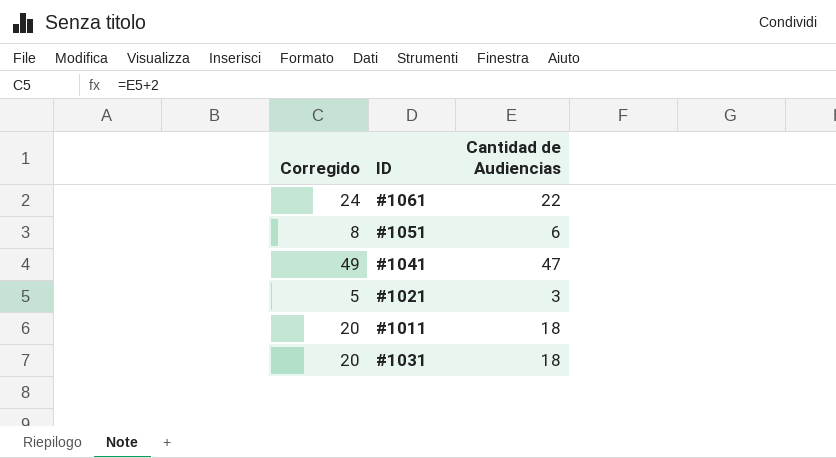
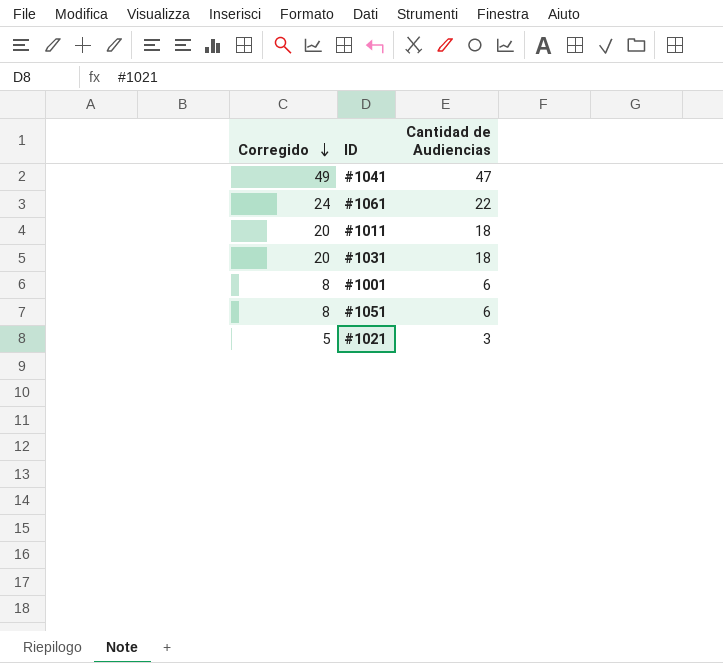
row order: none -> Corregido descending
row #1001: none -> 8 | 6

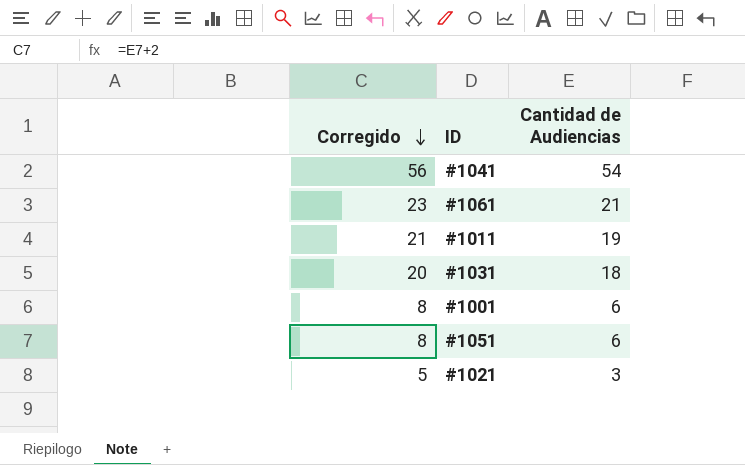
#1041 | Corregido: 49 -> 56
#1041 | Cantidad de Audiencias: 47 -> 54
#1061 | Corregido: 24 -> 23
#1061 | Cantidad de Audiencias: 22 -> 21
#1011 | Corregido: 20 -> 21
#1011 | Cantidad de Audiencias: 18 -> 19

